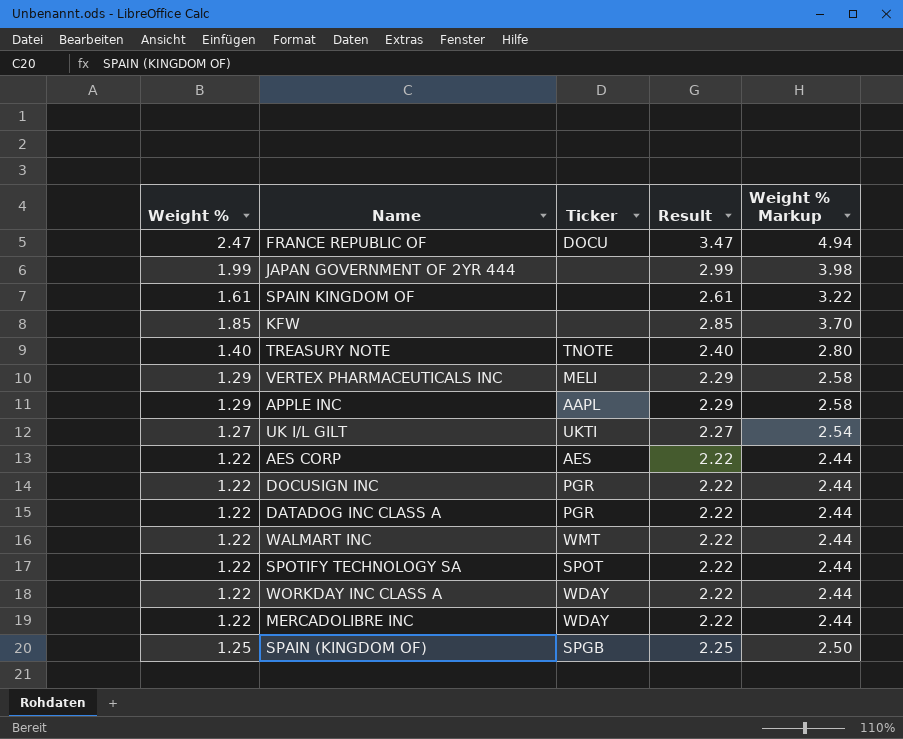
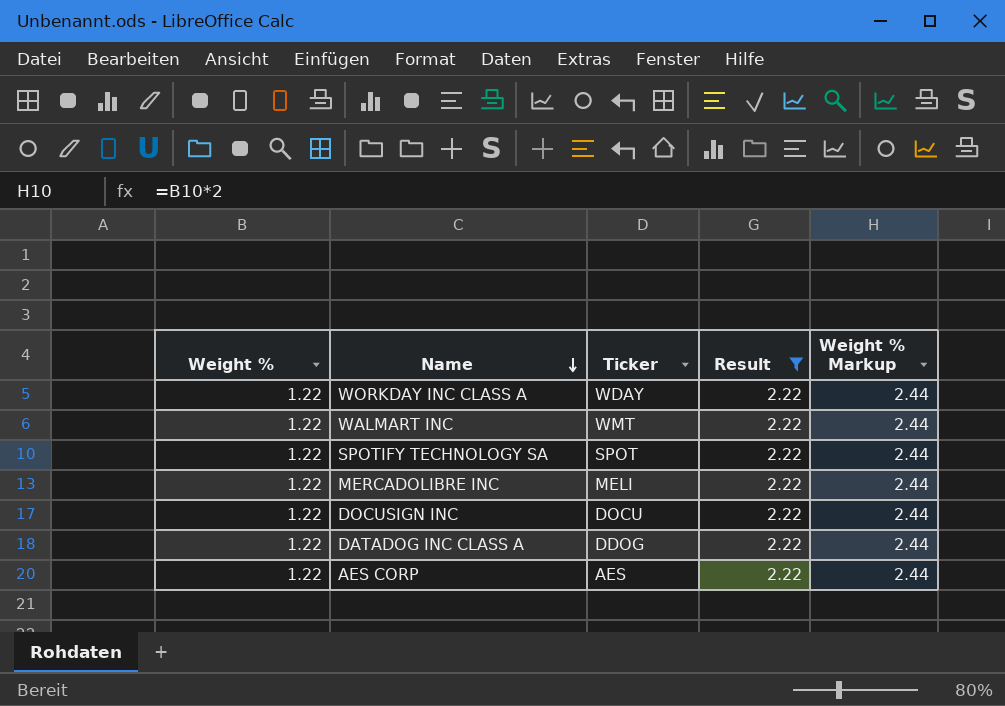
filter: none -> Result = 2.22
row order: none -> Name descending
MERCADOLIBRE INC | Ticker: WDAY -> MELI
DOCUSIGN INC | Ticker: PGR -> DOCU
DATADOG INC CLASS A | Ticker: PGR -> DDOG

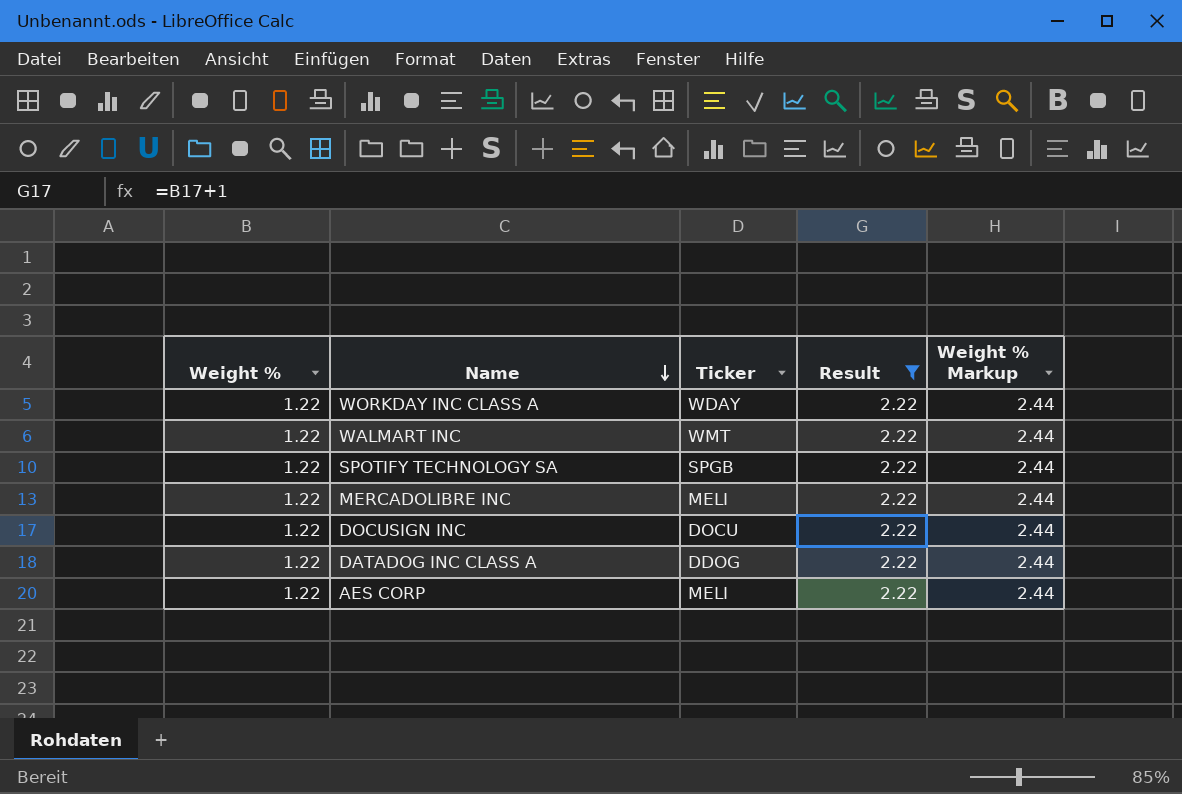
SPOTIFY TECHNOLOGY SA | Ticker: SPOT -> SPGB
AES CORP | Ticker: AES -> MELI

